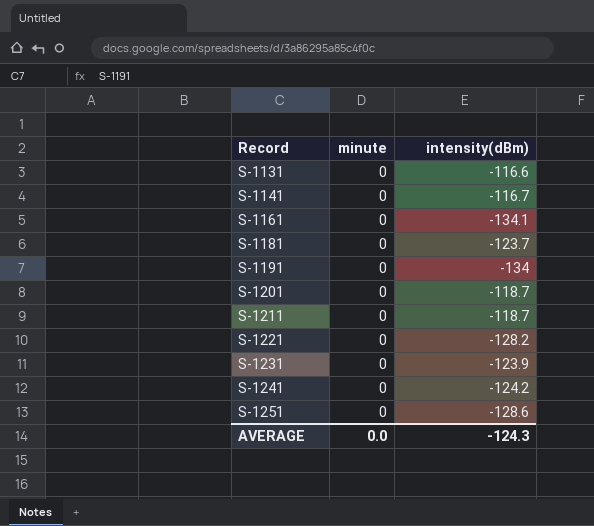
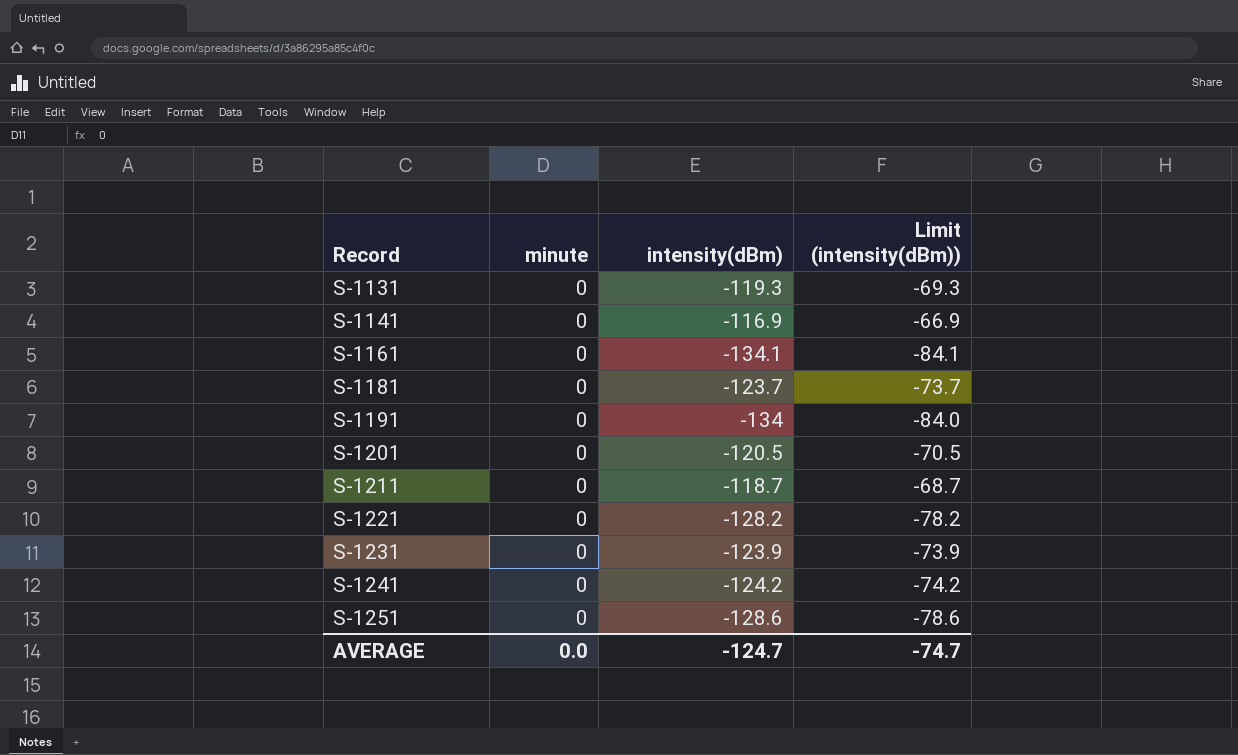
column Limit (intensity(dBm)) | formula: none -> [intensity(dBm)] + 50
S-1131 | intensity(dBm): -116.6 -> -119.3
S-1141 | intensity(dBm): -116.7 -> -116.9
S-1201 | intensity(dBm): -118.7 -> -120.5
AVERAGE | intensity(dBm): -124.3 -> -124.7

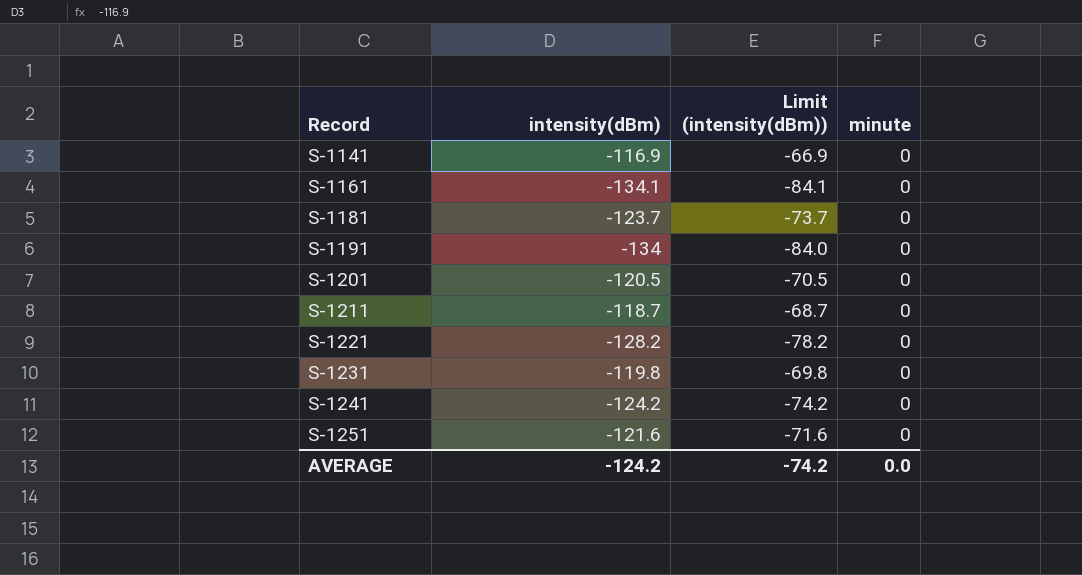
column minute | position: 2 -> 4
row S-1131: 0 | -119.3 | -69.3 -> none
S-1231 | intensity(dBm): -123.9 -> -119.8
S-1231 | Limit (intensity(dBm)): -73.9 -> -69.8
S-1251 | intensity(dBm): -128.6 -> -121.6
S-1251 | Limit (intensity(dBm)): -78.6 -> -71.6
AVERAGE | intensity(dBm): -124.7 -> -124.2
AVERAGE | Limit (intensity(dBm)): -74.7 -> -74.2

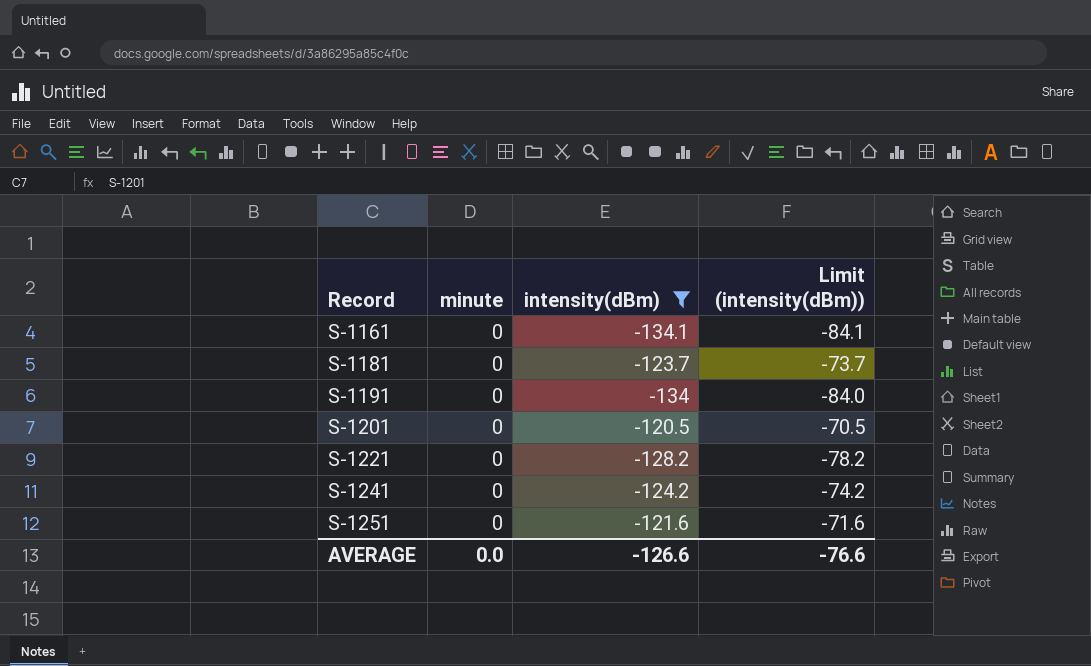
filter: none -> intensity(dBm) <= -120.5
column minute | position: 4 -> 2
AVERAGE | intensity(dBm): -124.2 -> -126.6
AVERAGE | Limit (intensity(dBm)): -74.2 -> -76.6

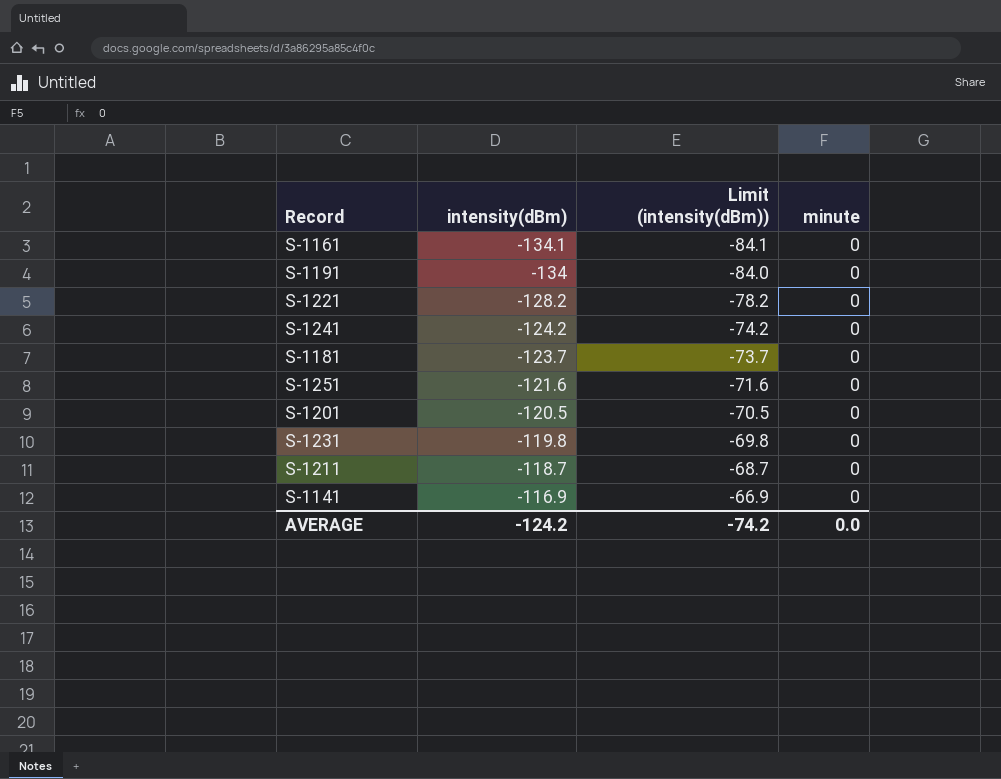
filter: intensity(dBm) <= -120.5 -> none
row order: Record ascending -> intensity(dBm) ascending
column minute | position: 2 -> 4
AVERAGE | intensity(dBm): -126.6 -> -124.2
AVERAGE | Limit (intensity(dBm)): -76.6 -> -74.2

